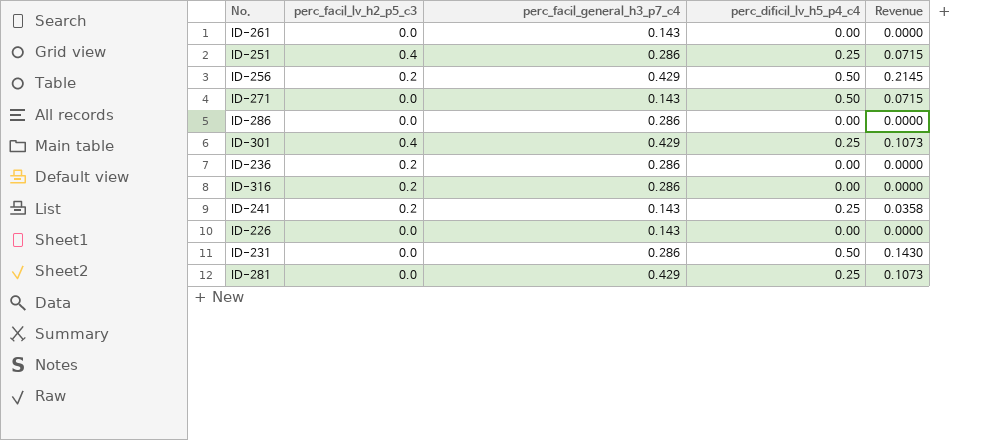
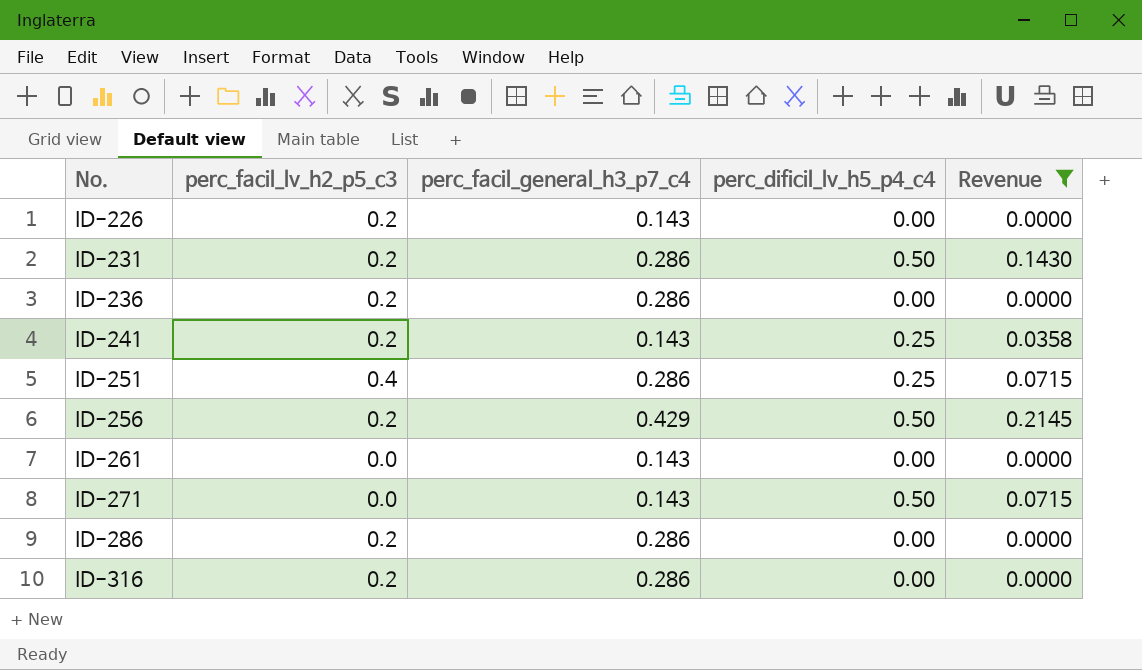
filter: none -> Revenue != 0.1073
row order: none -> No. ascending
ID-226 | perc_facil_lv_h2_p5_c3: 0.0 -> 0.2
ID-231 | perc_facil_lv_h2_p5_c3: 0.0 -> 0.2
ID-286 | perc_facil_lv_h2_p5_c3: 0.0 -> 0.2

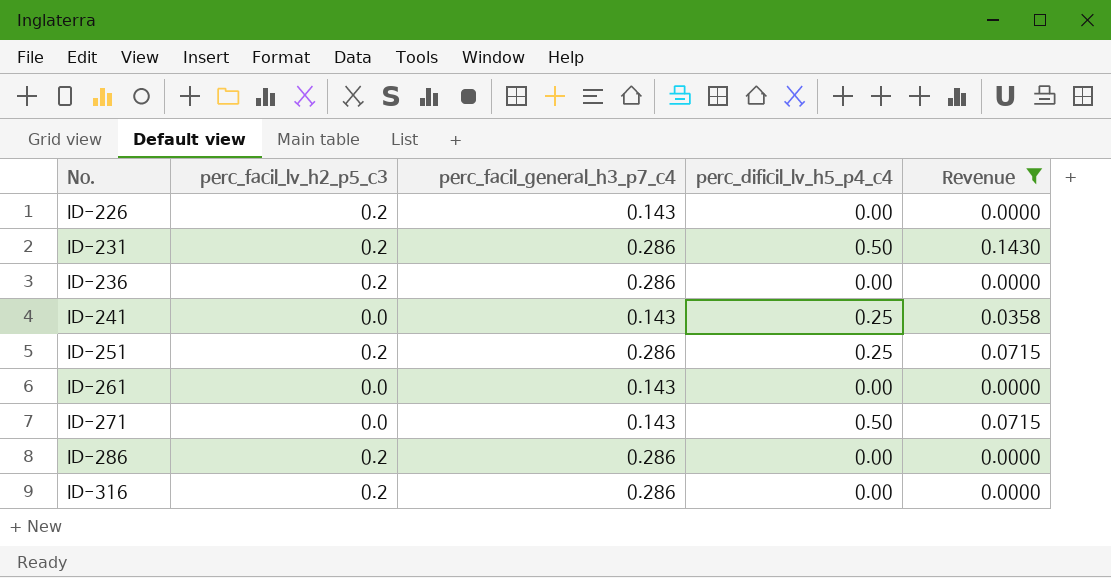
row ID-256: 0.2 | 0.429 | 0.50 | 0.2145 -> none
ID-241 | perc_facil_lv_h2_p5_c3: 0.2 -> 0.0
ID-251 | perc_facil_lv_h2_p5_c3: 0.4 -> 0.2

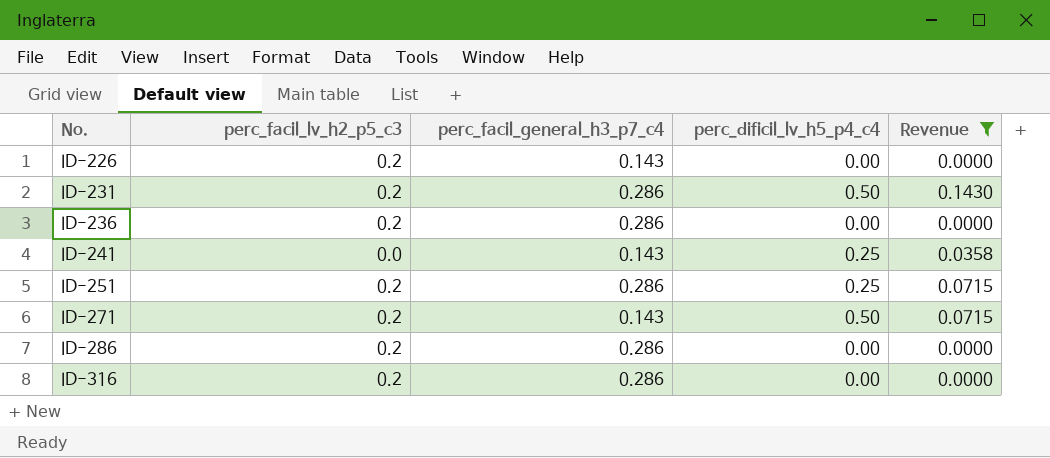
row ID-261: 0.0 | 0.143 | 0.00 | 0.0000 -> none
ID-271 | perc_facil_lv_h2_p5_c3: 0.0 -> 0.2

